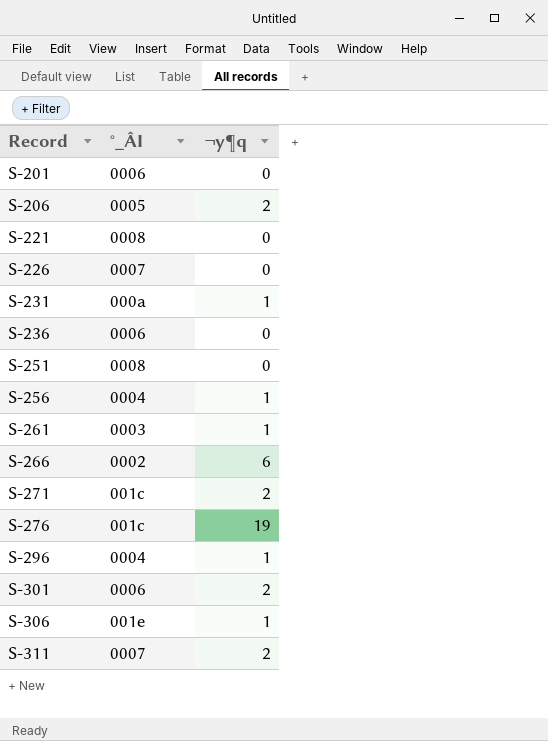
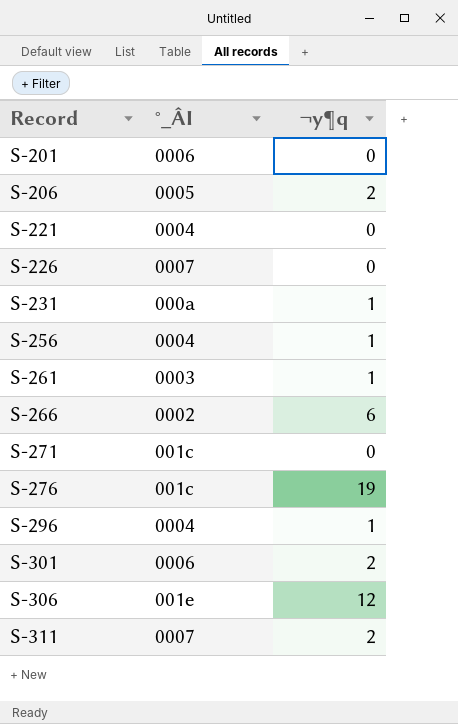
row S-236: 0006 | 0 -> none
row S-251: 0008 | 0 -> none
S-221 | °_ÂI: 0008 -> 0004
S-271 | ¬y¶q: 2 -> 0
S-306 | ¬y¶q: 1 -> 12

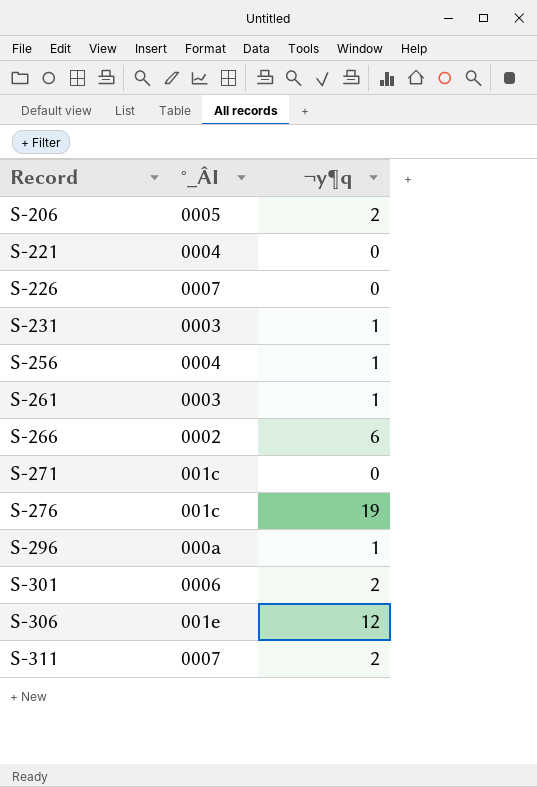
row S-201: 0006 | 0 -> none
S-231 | °_ÂI: 000a -> 0003
S-296 | °_ÂI: 0004 -> 000a

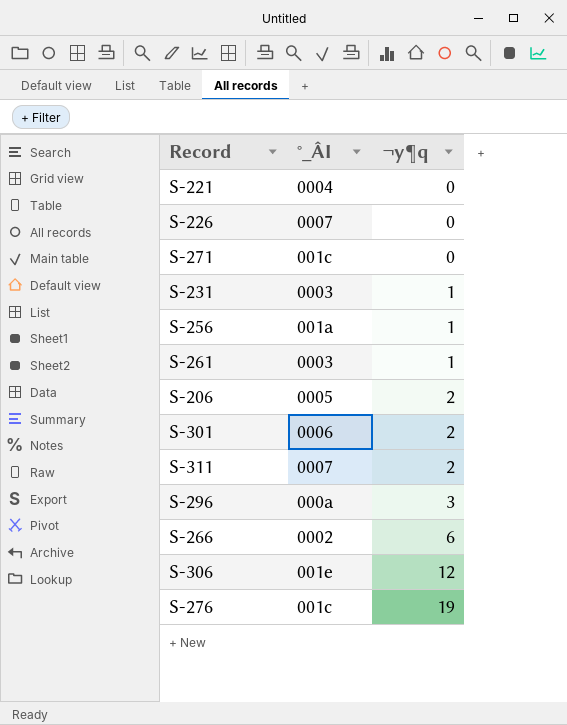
row order: Record ascending -> ¬y¶q ascending
S-256 | °_ÂI: 0004 -> 001a
S-296 | ¬y¶q: 1 -> 3

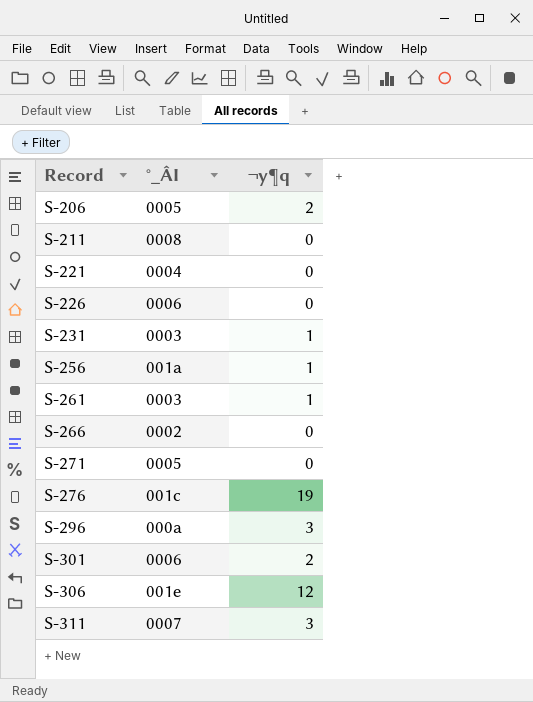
row order: ¬y¶q ascending -> Record ascending
row S-211: none -> 0008 | 0
S-226 | °_ÂI: 0007 -> 0006
S-266 | ¬y¶q: 6 -> 0
S-271 | °_ÂI: 001c -> 0005
S-311 | ¬y¶q: 2 -> 3

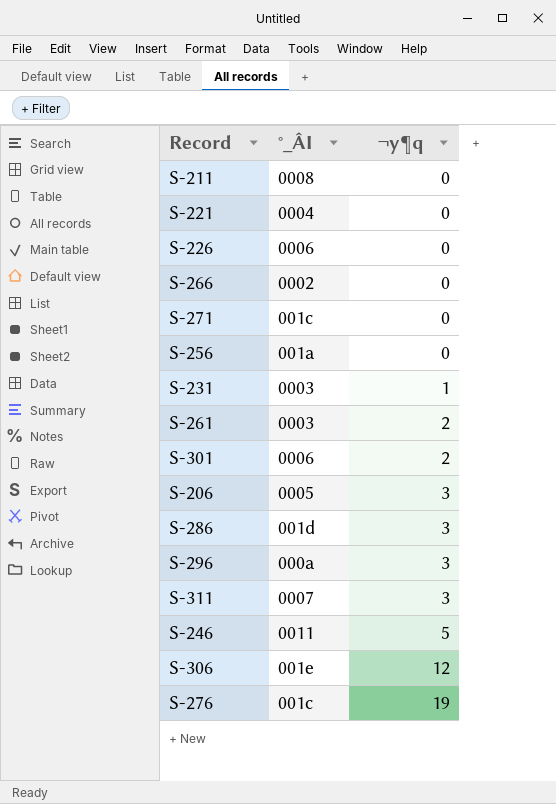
row order: Record ascending -> ¬y¶q ascending
S-271 | °_ÂI: 0005 -> 001c
S-256 | ¬y¶q: 1 -> 0
S-261 | ¬y¶q: 1 -> 2
S-206 | ¬y¶q: 2 -> 3
row S-286: none -> 001d | 3
row S-246: none -> 0011 | 5

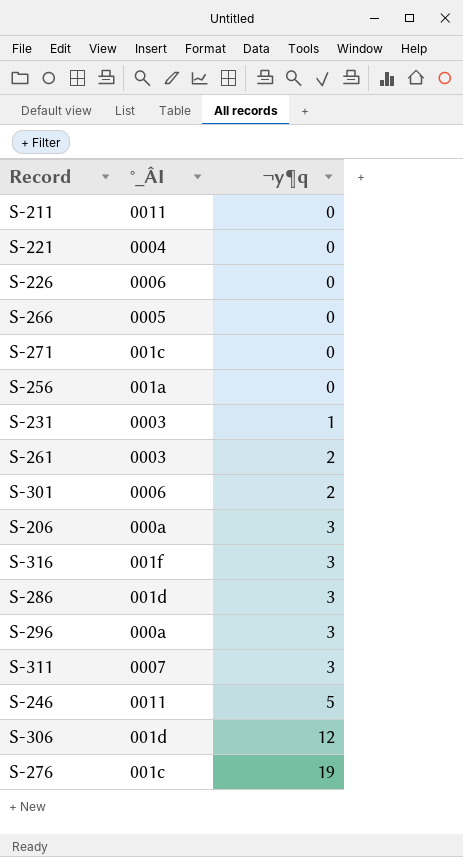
S-211 | °_ÂI: 0008 -> 0011
S-266 | °_ÂI: 0002 -> 0005
S-206 | °_ÂI: 0005 -> 000a
row S-316: none -> 001f | 3
S-306 | °_ÂI: 001e -> 001d

